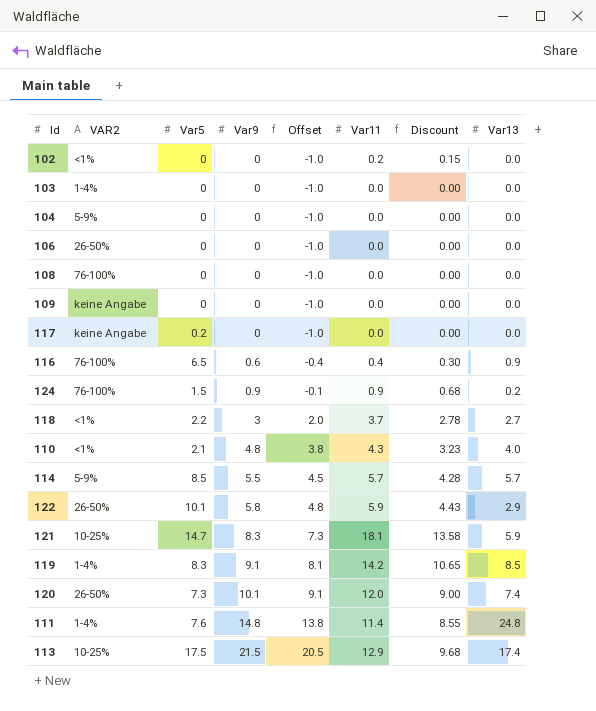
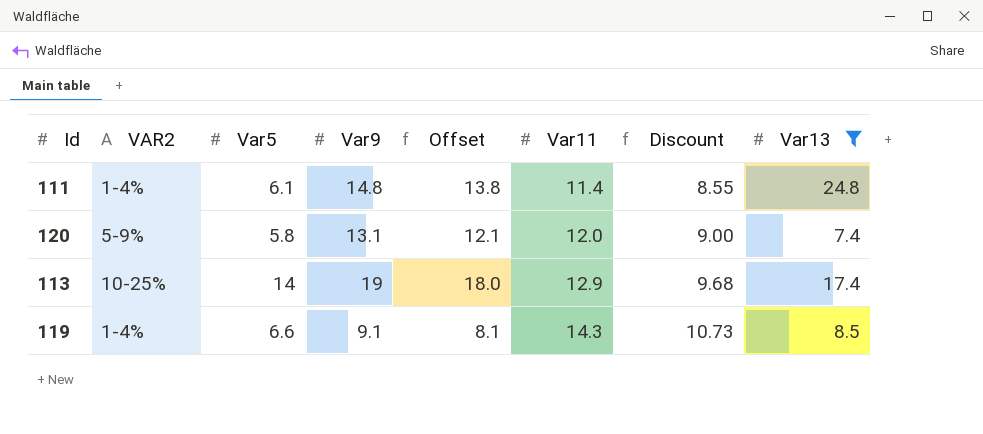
filter: none -> Var13 >= 7.4
row order: Var9 ascending -> Var11 ascending
111 | Var5: 7.6 -> 6.1
120 | VAR2: 26-50% -> 5-9%
120 | Var5: 7.3 -> 5.8
120 | Var9: 10.1 -> 13.1
120 | Offset: 9.1 -> 12.1
113 | Var5: 17.5 -> 14
113 | Var9: 21.5 -> 19
113 | Offset: 20.5 -> 18.0
119 | Var5: 8.3 -> 6.6
119 | Var11: 14.2 -> 14.3
119 | Discount: 10.65 -> 10.73

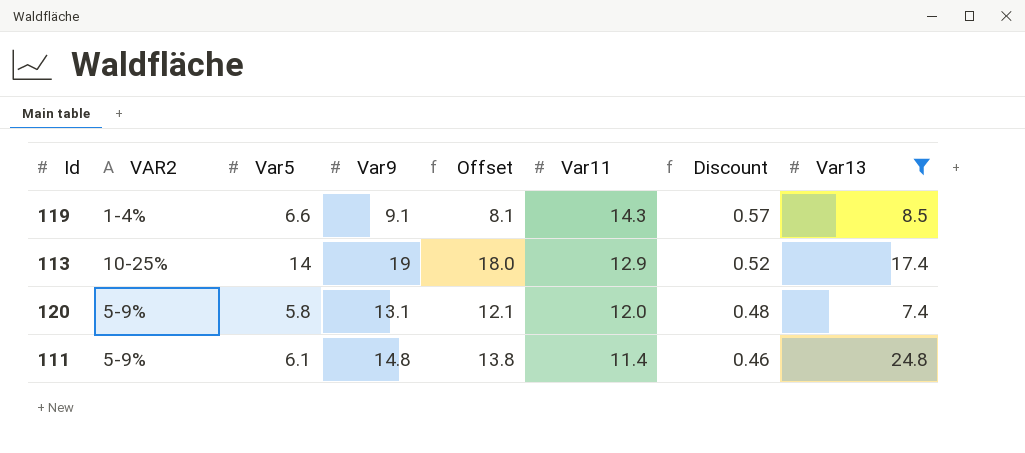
row order: Var11 ascending -> Var11 descending
column Discount | formula: [Var11] * 0.75 -> [Var11] * 0.04
111 | VAR2: 1-4% -> 5-9%

